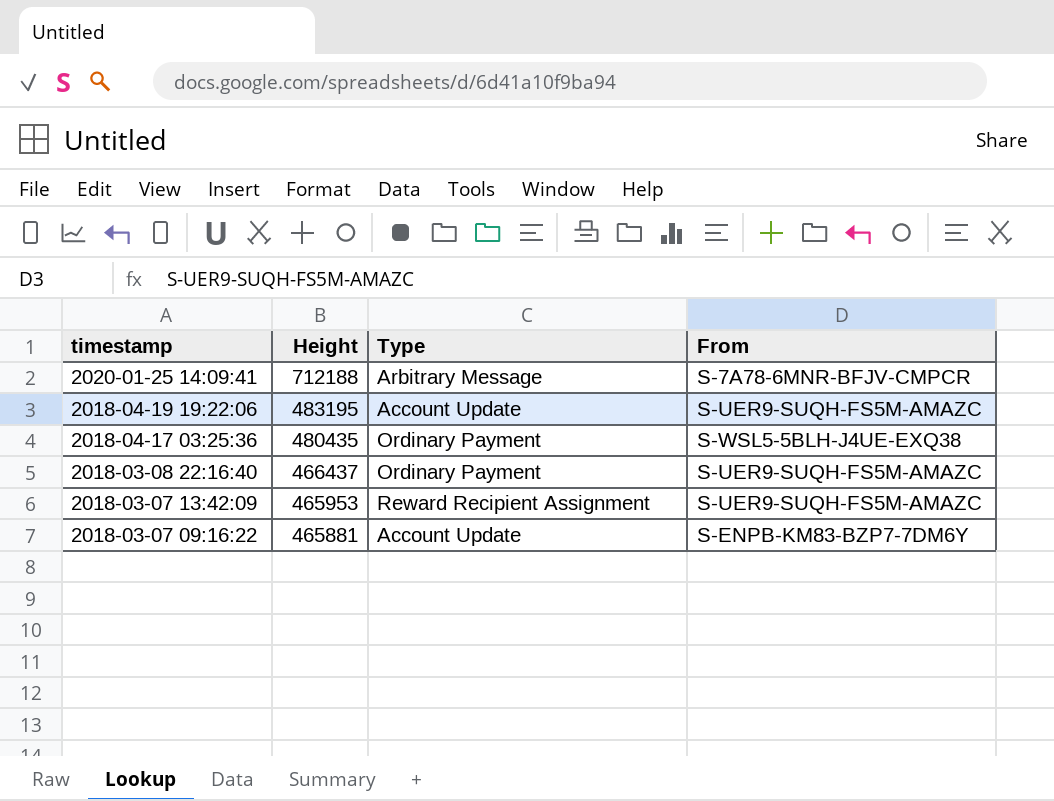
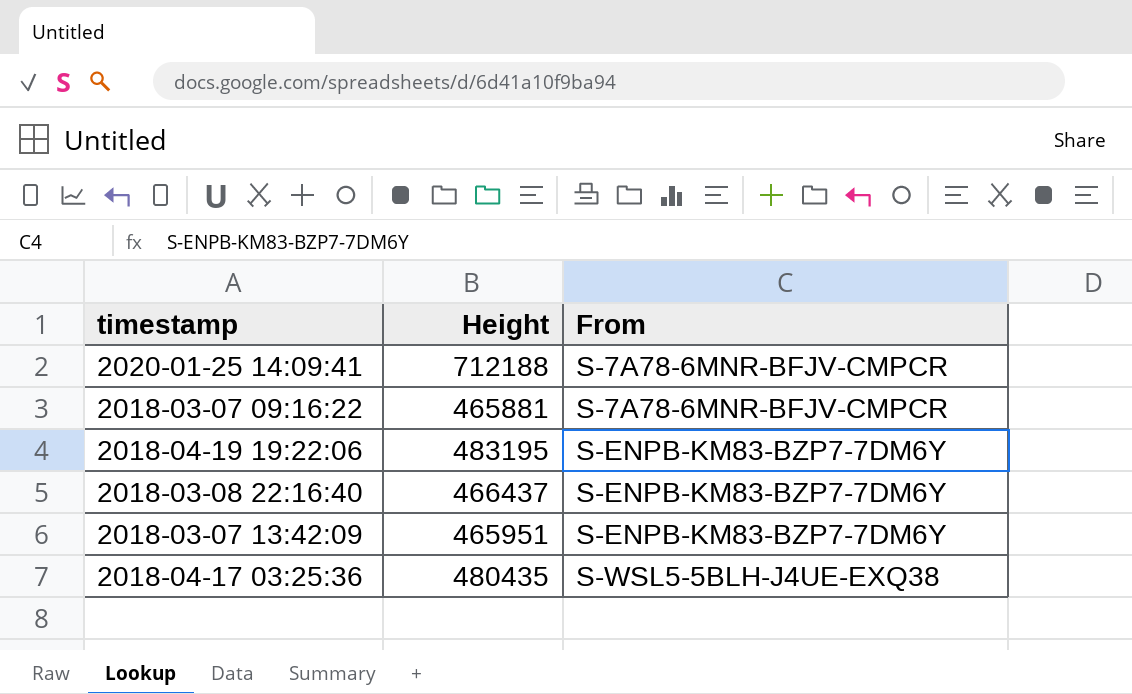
row order: timestamp descending -> From ascending
column Type | position: 3 -> none
2018-03-07 09:16:22 | From: S-ENPB-KM83-BZP7-7DM6Y -> S-7A78-6MNR-BFJV-CMPCR
2018-04-19 19:22:06 | From: S-UER9-SUQH-FS5M-AMAZC -> S-ENPB-KM83-BZP7-7DM6Y
2018-03-08 22:16:40 | From: S-UER9-SUQH-FS5M-AMAZC -> S-ENPB-KM83-BZP7-7DM6Y
2018-03-07 13:42:09 | Height: 465953 -> 465951
2018-03-07 13:42:09 | From: S-UER9-SUQH-FS5M-AMAZC -> S-ENPB-KM83-BZP7-7DM6Y

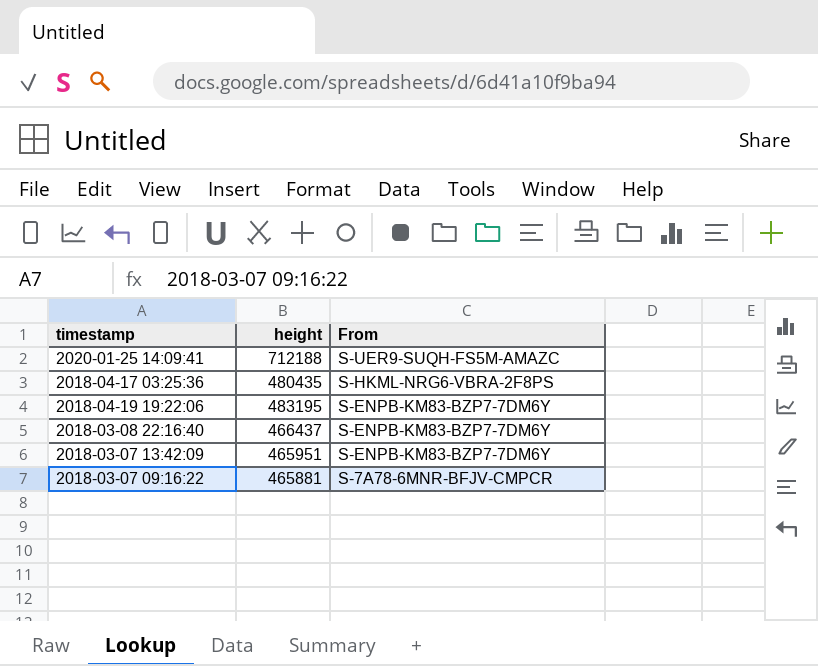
row order: From ascending -> From descending
column name: Height -> height
2020-01-25 14:09:41 | From: S-7A78-6MNR-BFJV-CMPCR -> S-UER9-SUQH-FS5M-AMAZC
2018-04-17 03:25:36 | From: S-WSL5-5BLH-J4UE-EXQ38 -> S-HKML-NRG6-VBRA-2F8PS

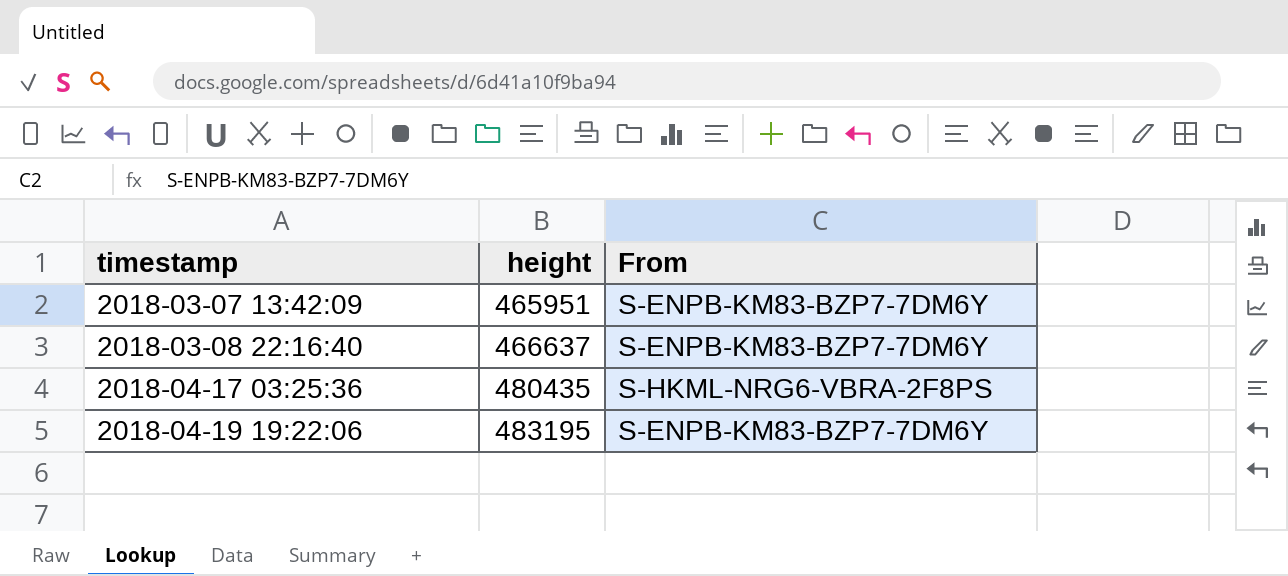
row order: From descending -> timestamp ascending
row 2020-01-25 14:09:41: 712188 | S-UER9-SUQH-FS5M-AMAZC -> none
row 2018-03-07 09:16:22: 465881 | S-7A78-6MNR-BFJV-CMPCR -> none
2018-03-08 22:16:40 | height: 466437 -> 466637

